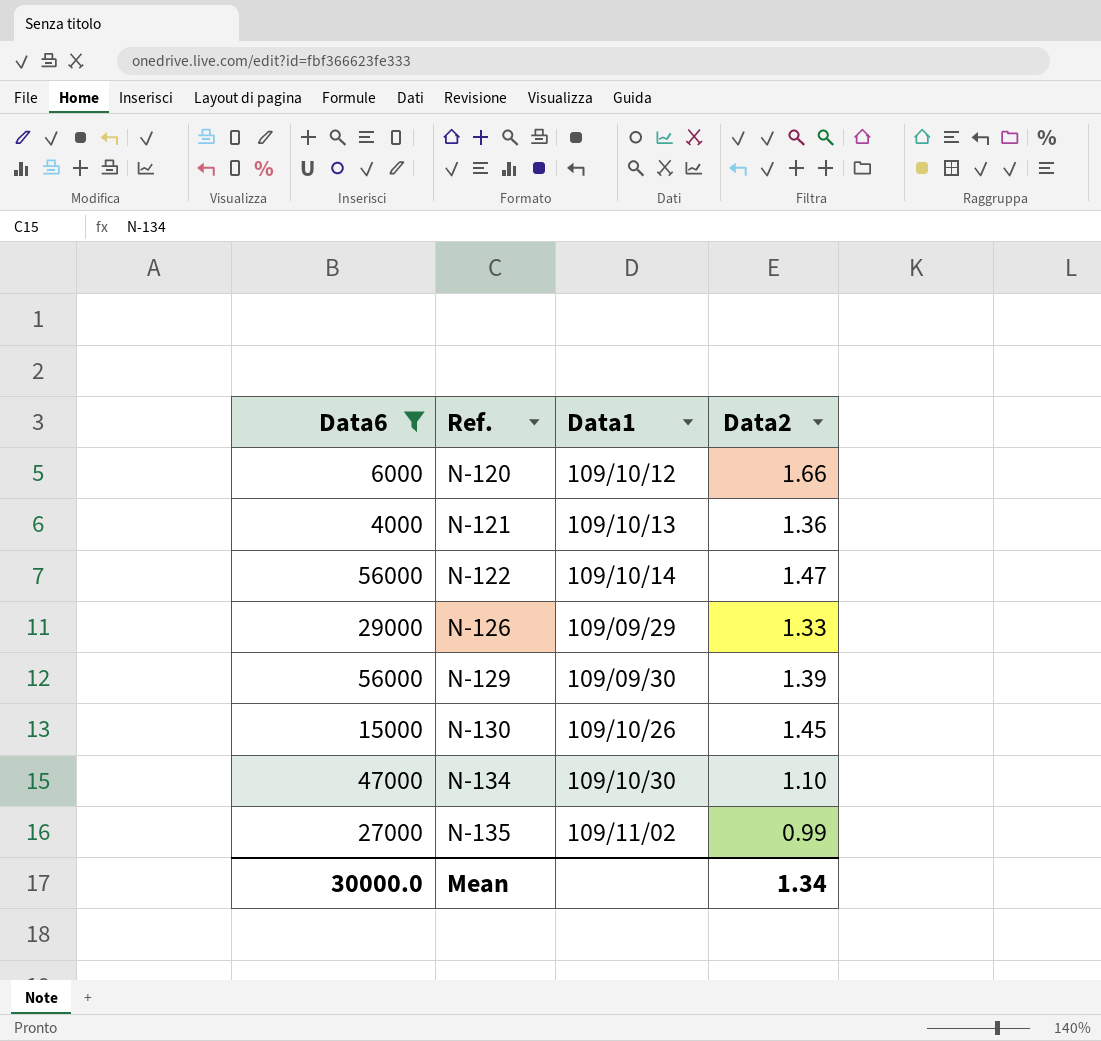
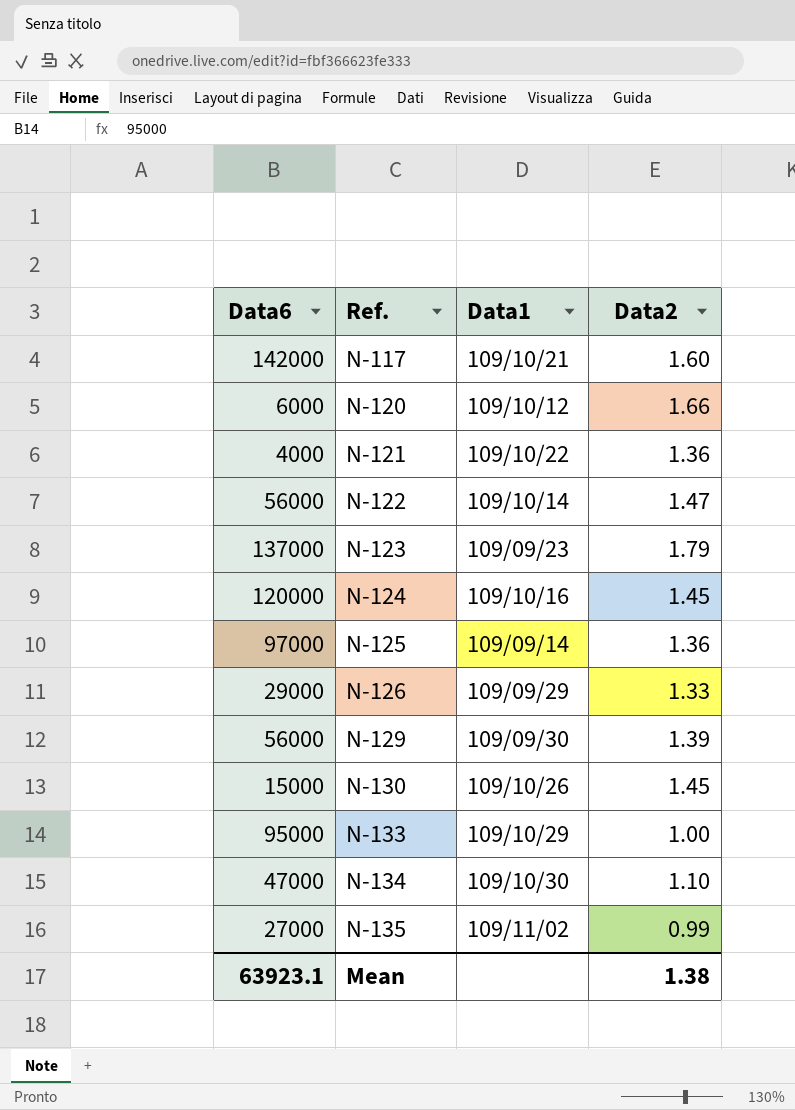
filter: Data6 <= 56000 -> none
N-121 | Data1: 109/10/13 -> 109/10/22
Mean | Data6: 30000.0 -> 63923.1
Mean | Data2: 1.34 -> 1.38

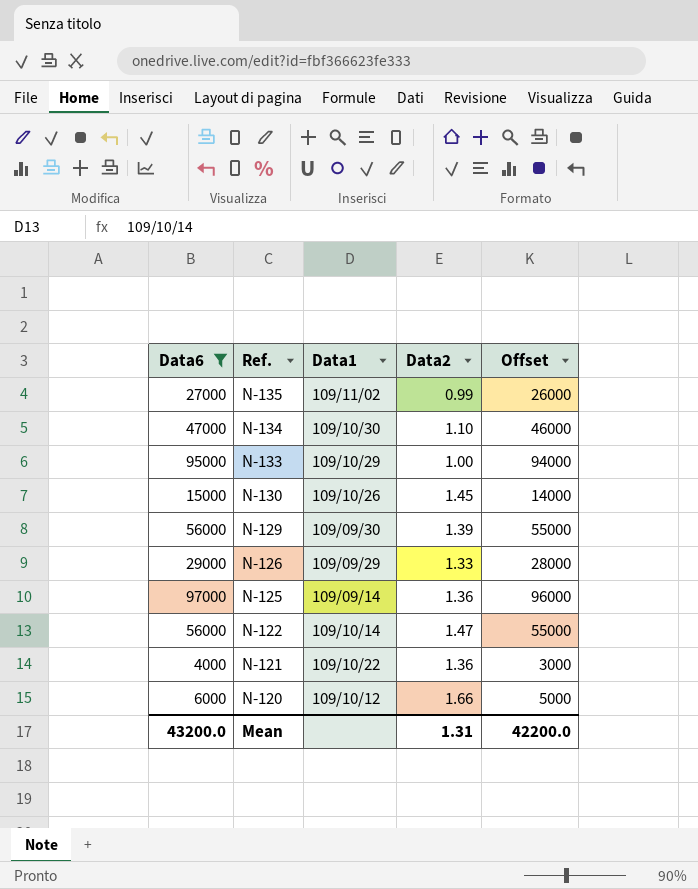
filter: none -> Data6 <= 97000
row order: Ref. ascending -> Ref. descending
column Offset | formula: none -> [Data6] - 1000
Mean | Data6: 63923.1 -> 43200.0
Mean | Data2: 1.38 -> 1.31

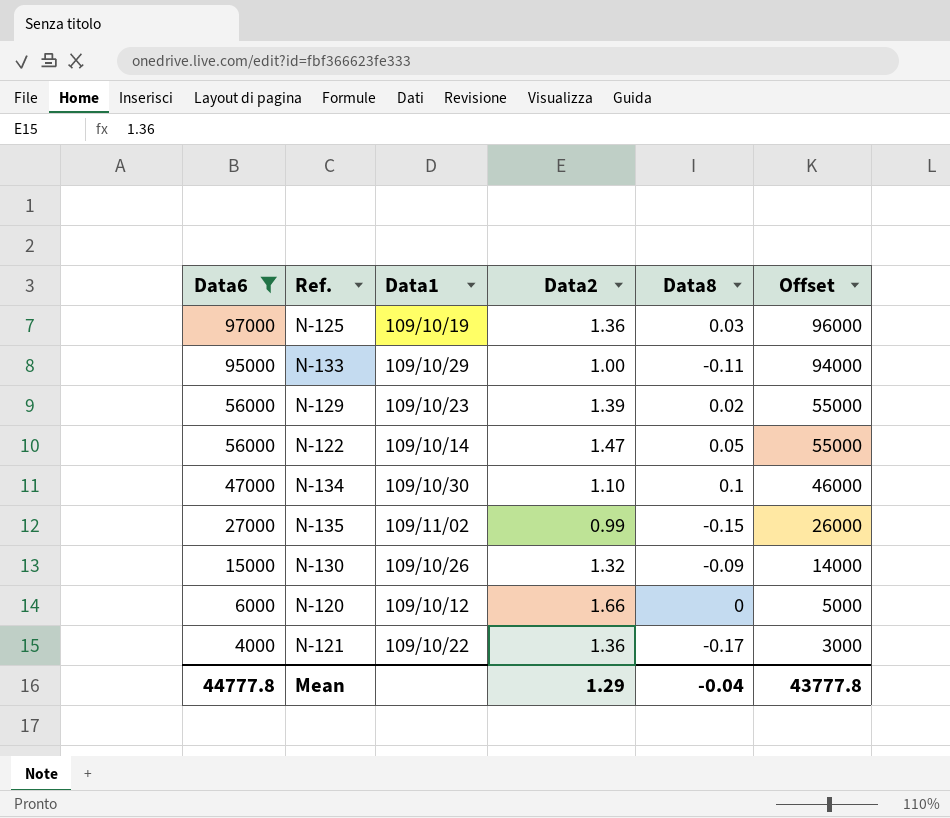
row order: Ref. descending -> Data6 descending
column Data8 | position: none -> 5
row N-126: 29000 | 109/09/29 | 1.33 | 28000 -> none
N-125 | Data1: 109/09/14 -> 109/10/19
N-129 | Data1: 109/09/30 -> 109/10/23
N-130 | Data2: 1.45 -> 1.32
Mean | Data6: 43200.0 -> 44777.8
Mean | Data2: 1.31 -> 1.29
Mean | Offset: 42200.0 -> 43777.8

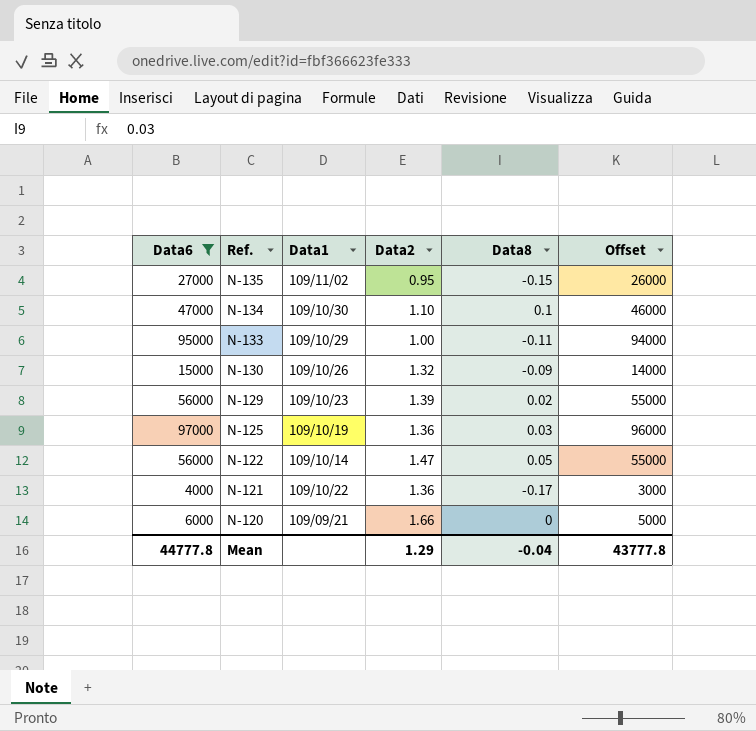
row order: Data6 descending -> Ref. descending
N-135 | Data2: 0.99 -> 0.95
N-120 | Data1: 109/10/12 -> 109/09/21

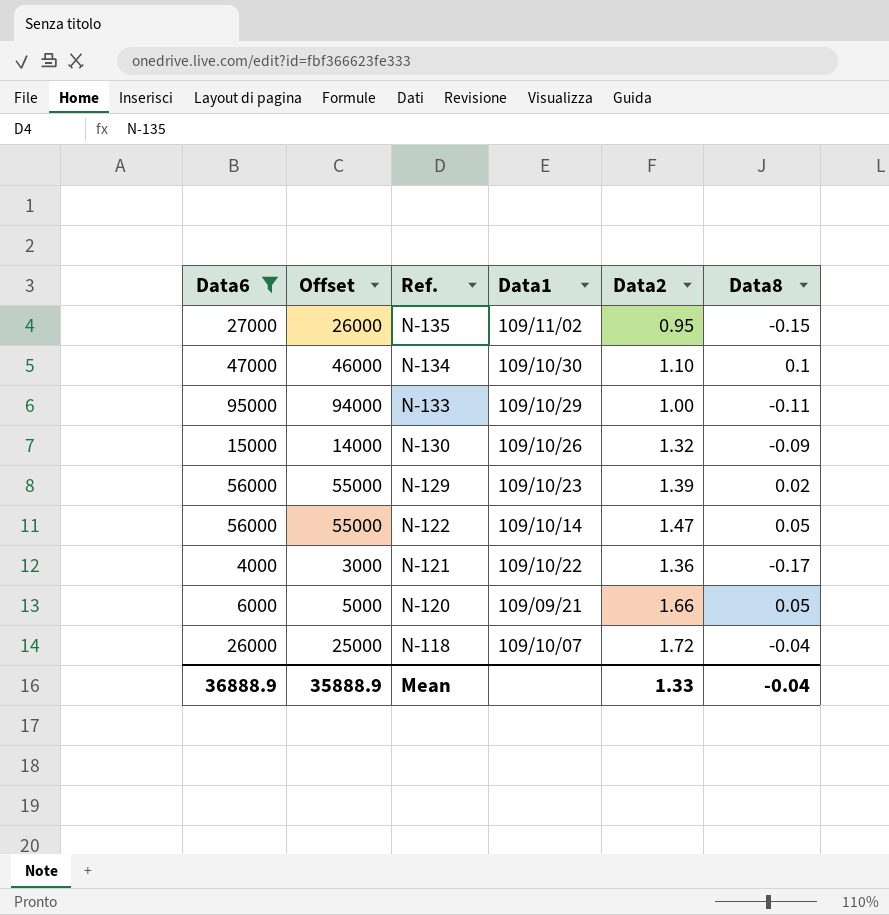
column Offset | position: 6 -> 2
row N-125: 97000 | 109/10/19 | 1.36 | 0.03 | 96000 -> none
N-120 | Data8: 0 -> 0.05
row N-118: none -> 26000 | 25000 | 109/10/07 | 1.72 | -0.04
Mean | Data6: 44777.8 -> 36888.9
Mean | Offset: 43777.8 -> 35888.9
Mean | Data2: 1.29 -> 1.33

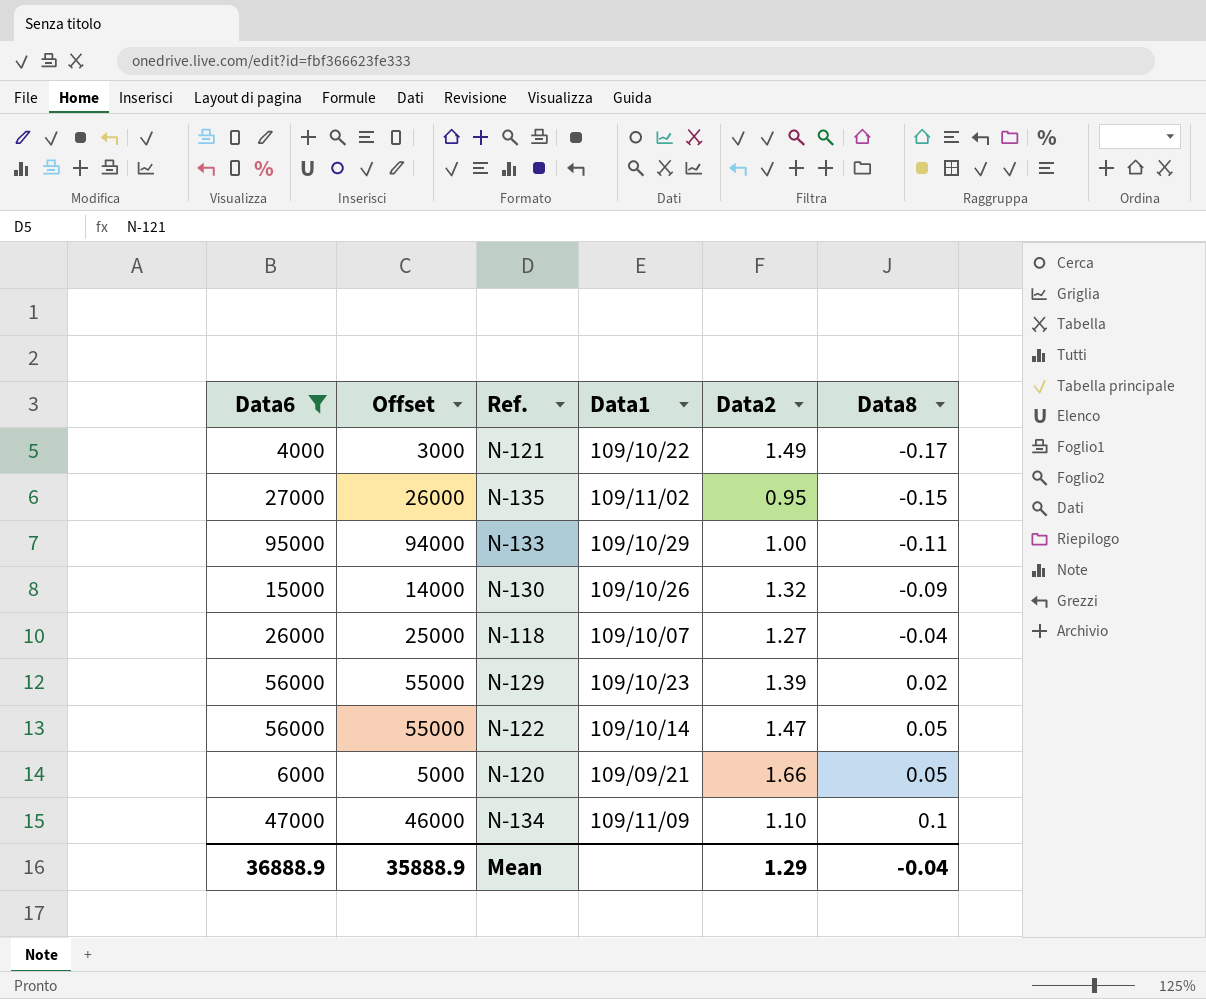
row order: Ref. descending -> Data8 ascending
N-121 | Data2: 1.36 -> 1.49
N-118 | Data2: 1.72 -> 1.27
N-134 | Data1: 109/10/30 -> 109/11/09
Mean | Data2: 1.33 -> 1.29

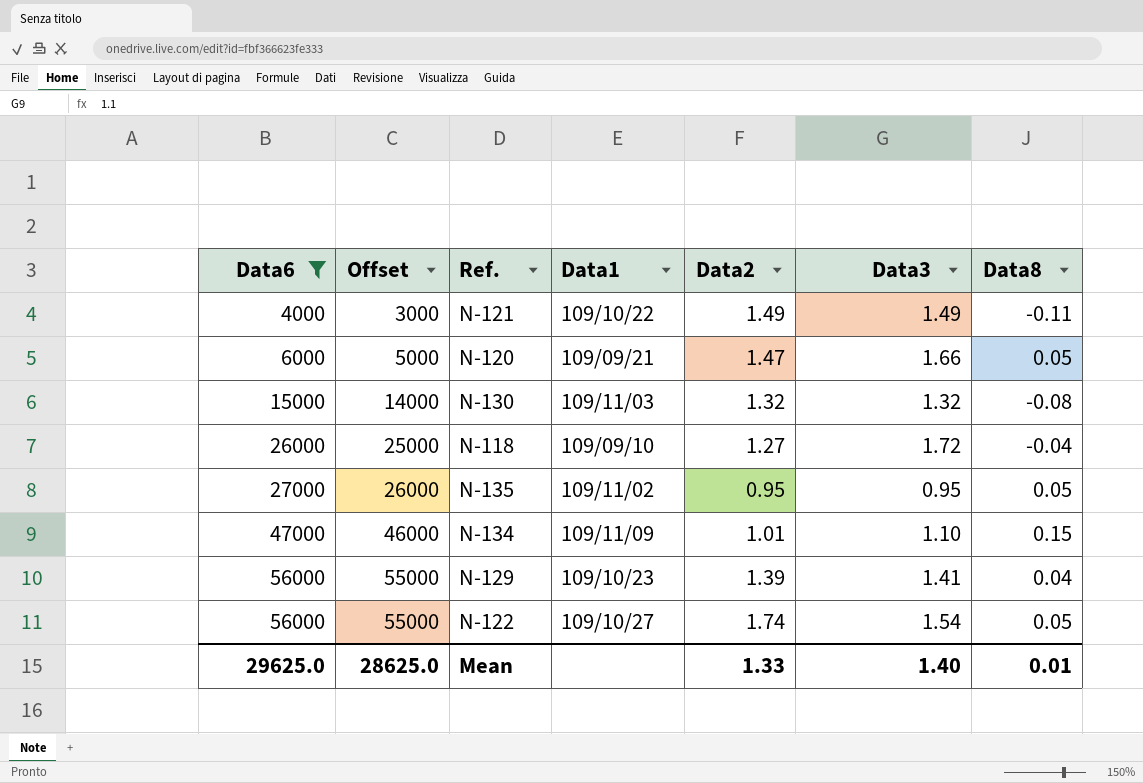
row order: Data8 ascending -> Data6 ascending
column Data3 | position: none -> 6
row N-133: 95000 | 94000 | 109/10/29 | 1.00 | -0.11 -> none
N-121 | Data8: -0.17 -> -0.11
N-120 | Data2: 1.66 -> 1.47
N-130 | Data1: 109/10/26 -> 109/11/03
N-130 | Data8: -0.09 -> -0.08
N-118 | Data1: 109/10/07 -> 109/09/10
N-135 | Data8: -0.15 -> 0.05
N-134 | Data2: 1.10 -> 1.01
N-134 | Data8: 0.1 -> 0.15
N-129 | Data8: 0.02 -> 0.04
N-122 | Data1: 109/10/14 -> 109/10/27
N-122 | Data2: 1.47 -> 1.74
Mean | Data6: 36888.9 -> 29625.0
Mean | Offset: 35888.9 -> 28625.0
Mean | Data2: 1.29 -> 1.33
Mean | Data8: -0.04 -> 0.01

